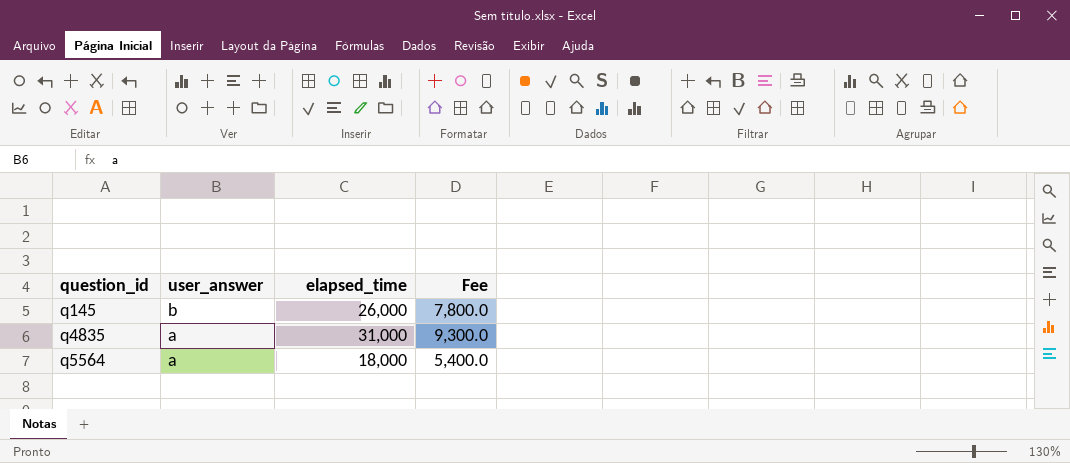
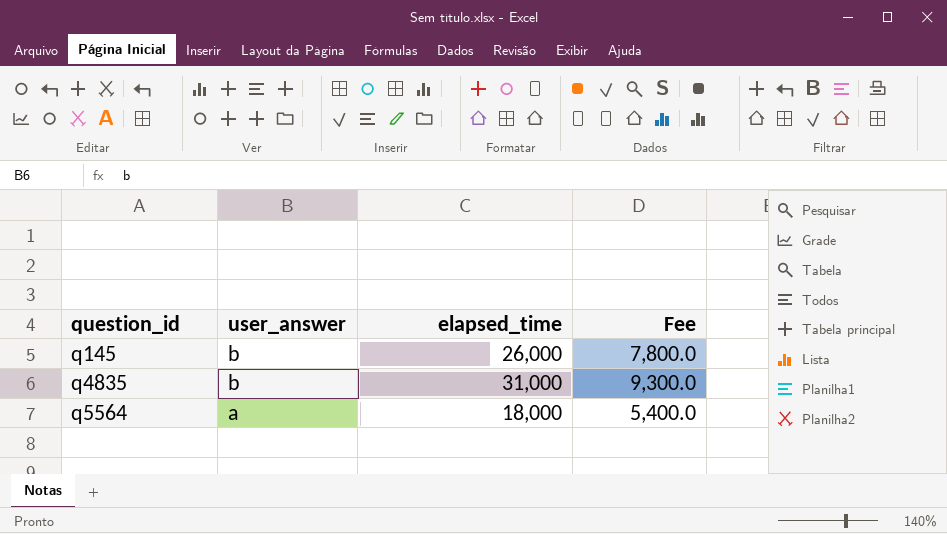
q4835 | user_answer: a -> b

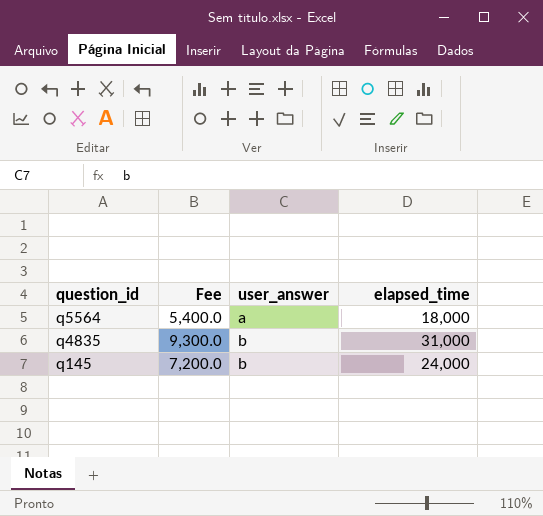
row order: question_id ascending -> question_id descending
column Fee | position: 4 -> 2
q145 | Fee: 7,800.0 -> 7,200.0
q145 | elapsed_time: 26,000 -> 24,000

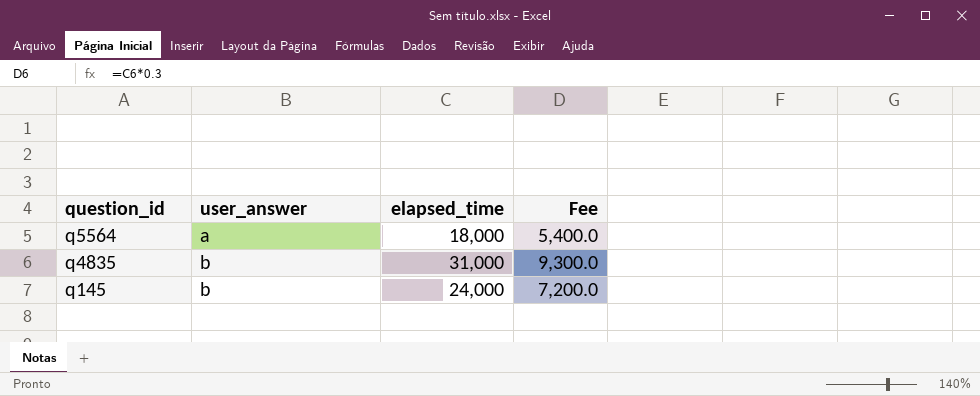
column Fee | position: 2 -> 4

